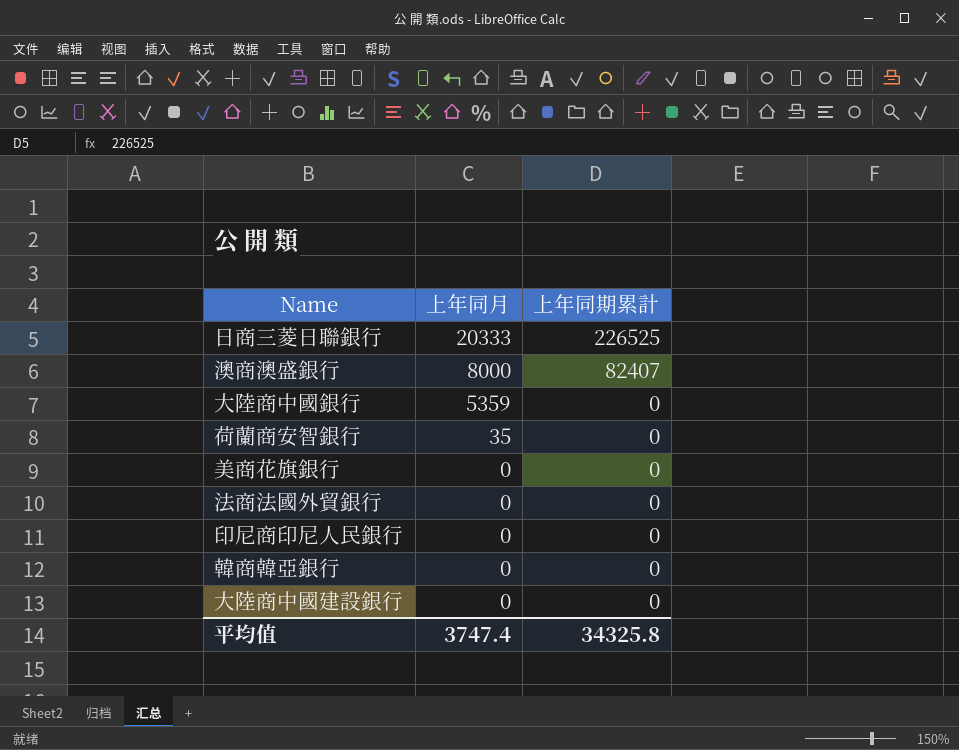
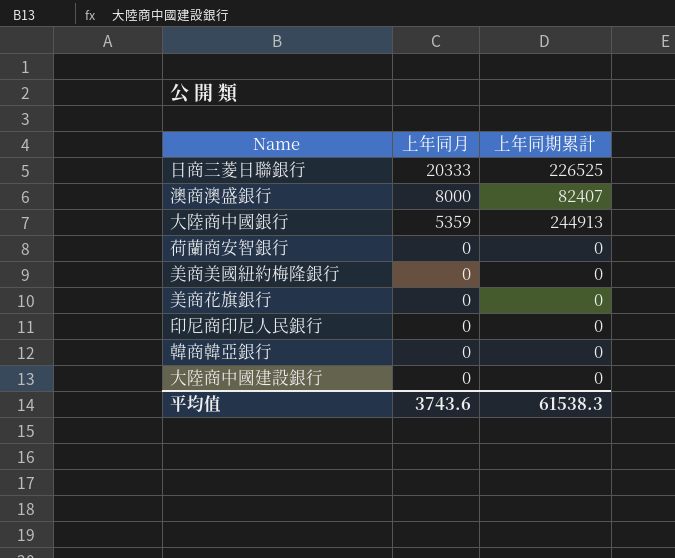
row 法商法國外貿銀行: 0 | 0 -> none
大陸商中國銀行 | 上年同期累計: 0 -> 244913
荷蘭商安智銀行 | 上年同月: 35 -> 0
row 美商美國紐約梅隆銀行: none -> 0 | 0
平均值 | 上年同月: 3747.4 -> 3743.6
平均值 | 上年同期累計: 34325.8 -> 61538.3

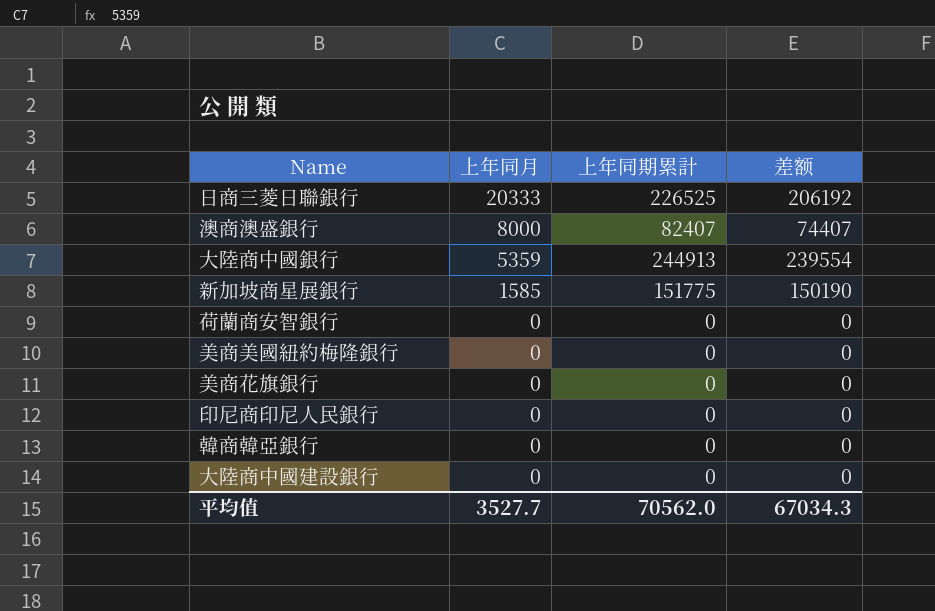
column 差额 | formula: none -> [上年同期累計] - [上年同月]
row 新加坡商星展銀行: none -> 1585 | 151775 | 150190
平均值 | 上年同月: 3743.6 -> 3527.7
平均值 | 上年同期累計: 61538.3 -> 70562.0

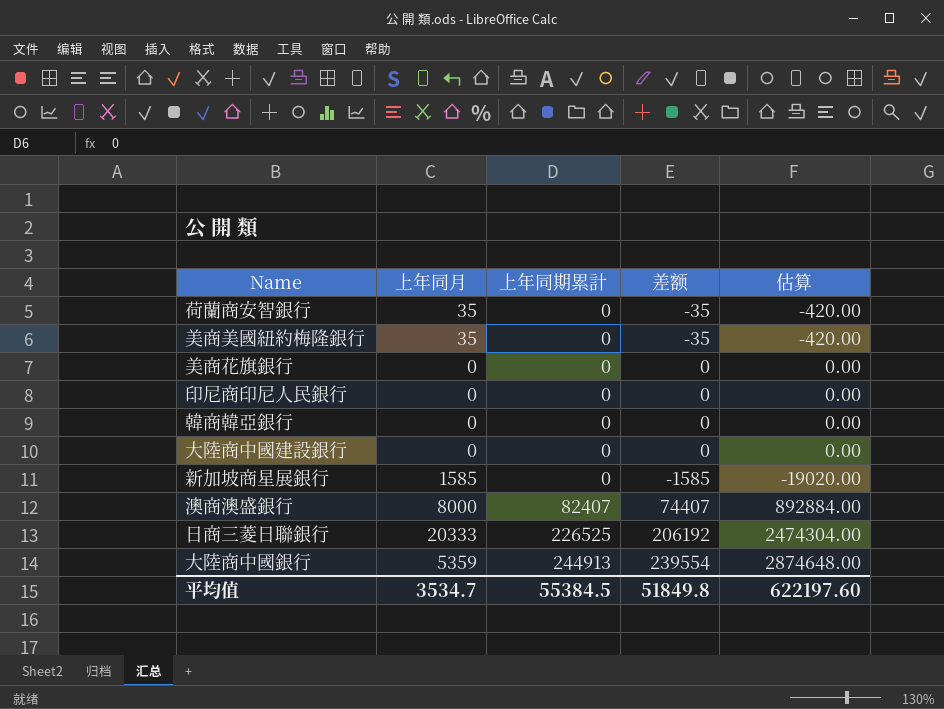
row order: 上年同月 descending -> 上年同期累計 ascending
column 估算 | formula: none -> [差额] * 12
荷蘭商安智銀行 | 上年同月: 0 -> 35
荷蘭商安智銀行 | 差额: 0 -> -35
美商美國紐約梅隆銀行 | 上年同月: 0 -> 35
美商美國紐約梅隆銀行 | 差额: 0 -> -35
新加坡商星展銀行 | 上年同期累計: 151775 -> 0
新加坡商星展銀行 | 差额: 150190 -> -1585
平均值 | 上年同月: 3527.7 -> 3534.7
平均值 | 上年同期累計: 70562.0 -> 55384.5
平均值 | 差额: 67034.3 -> 51849.8

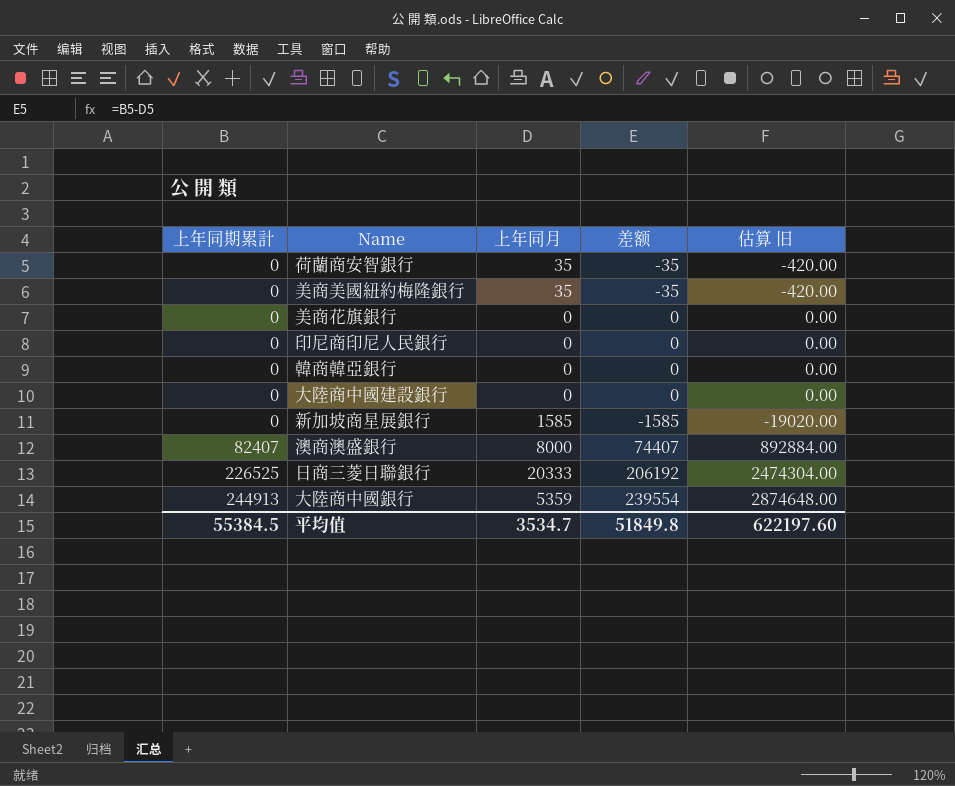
column 上年同期累計 | position: 3 -> 1
column name: 估算 -> 估算 旧

